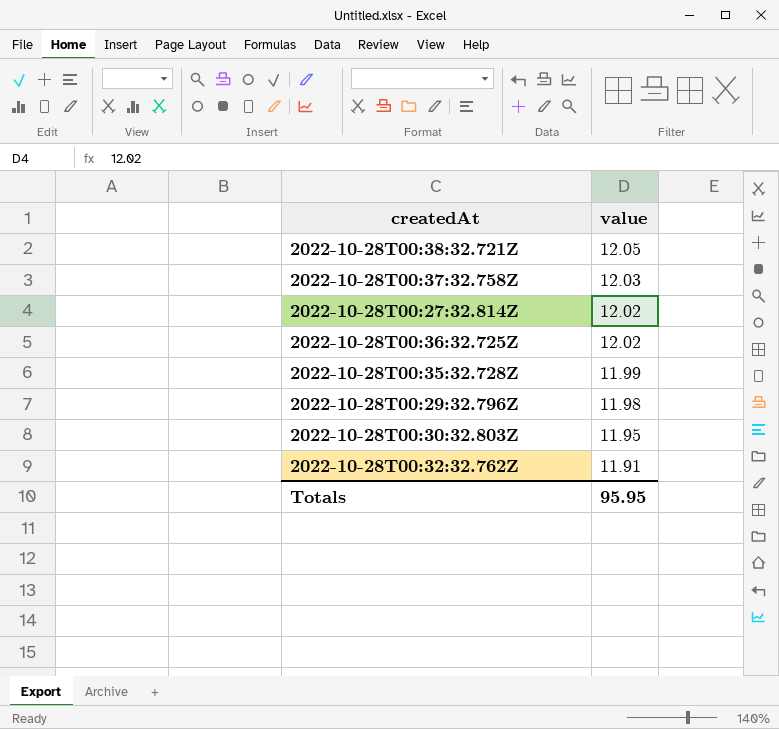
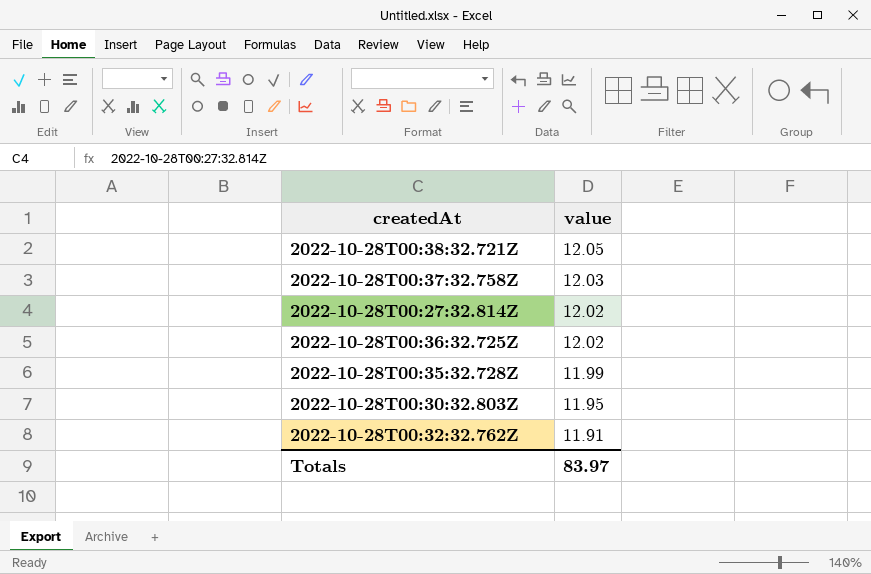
row 2022-10-28T00:29:32.796Z: 11.98 -> none
Totals | value: 95.95 -> 83.97

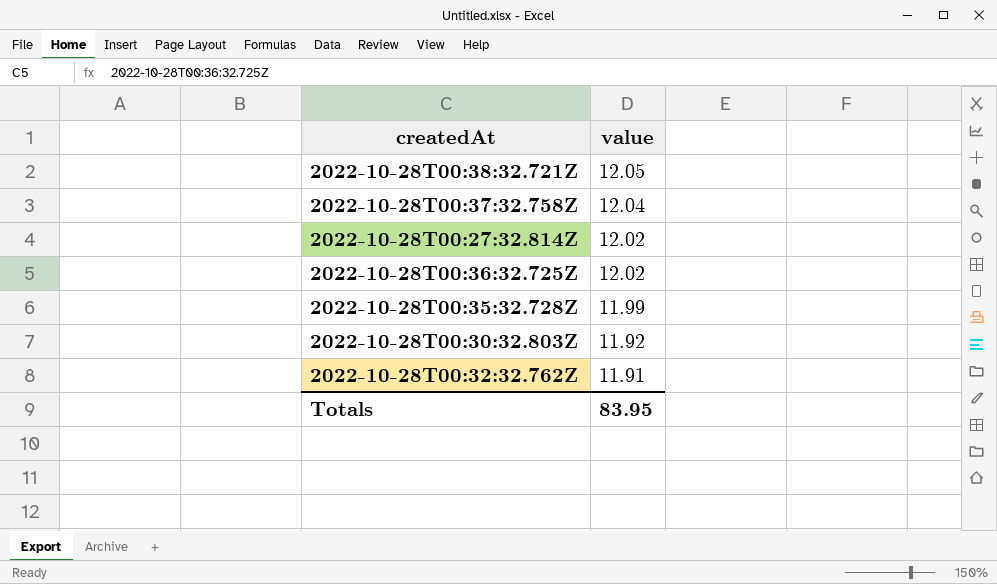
2022-10-28T00:37:32.758Z | value: 12.03 -> 12.04
2022-10-28T00:30:32.803Z | value: 11.95 -> 11.92
Totals | value: 83.97 -> 83.95

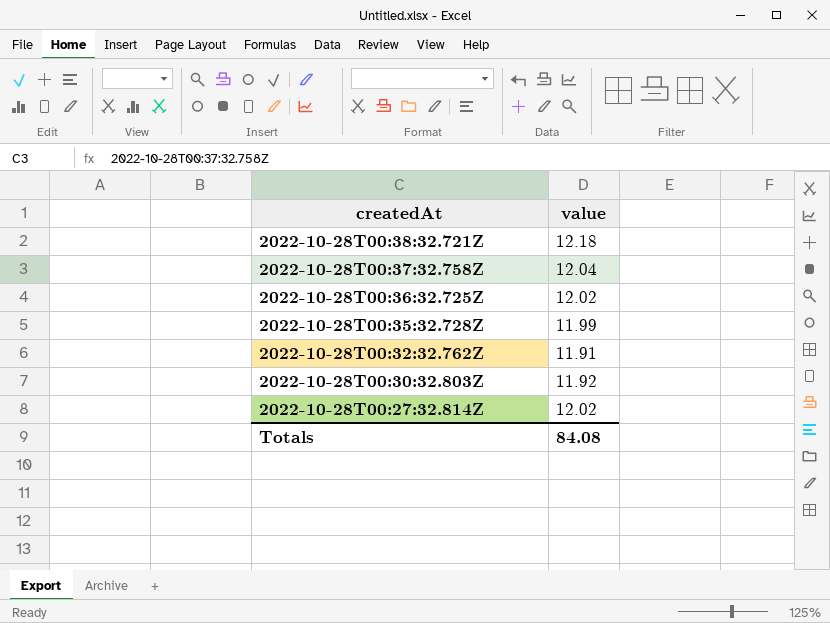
row order: value descending -> createdAt descending
2022-10-28T00:38:32.721Z | value: 12.05 -> 12.18
Totals | value: 83.95 -> 84.08

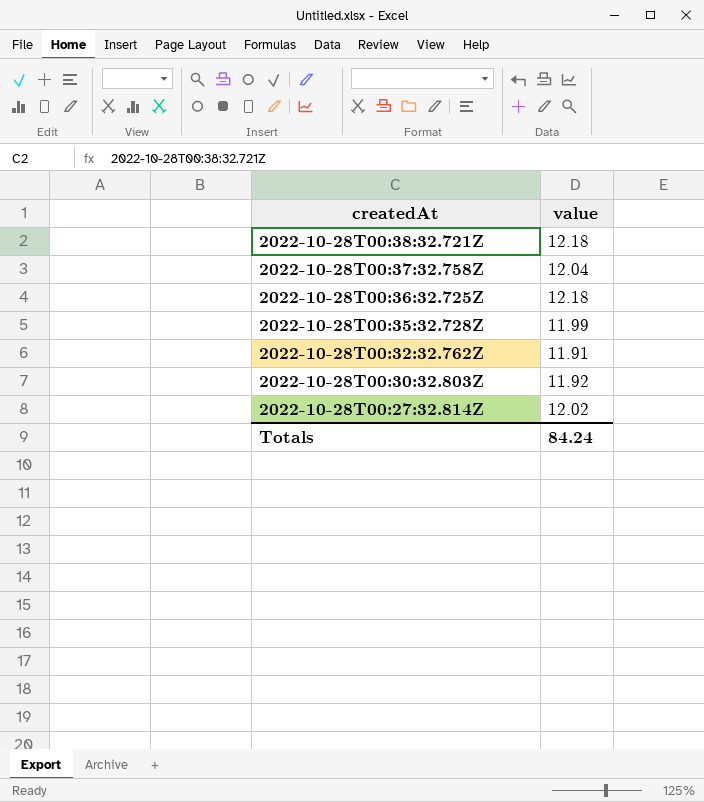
2022-10-28T00:36:32.725Z | value: 12.02 -> 12.18
Totals | value: 84.08 -> 84.24

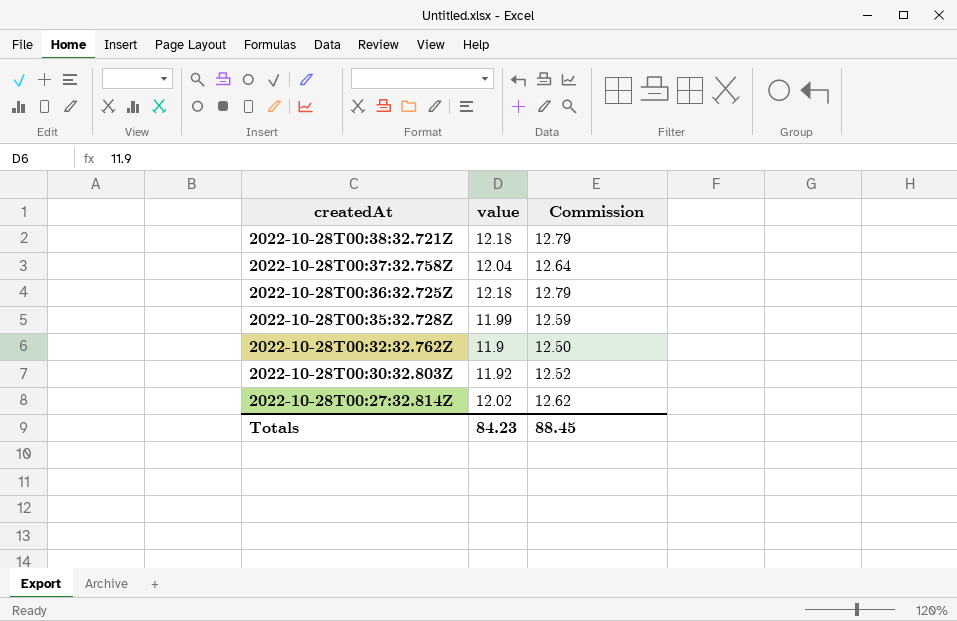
column Commission | formula: none -> [value] * 1.05
2022-10-28T00:32:32.762Z | value: 11.91 -> 11.9
Totals | value: 84.24 -> 84.23

